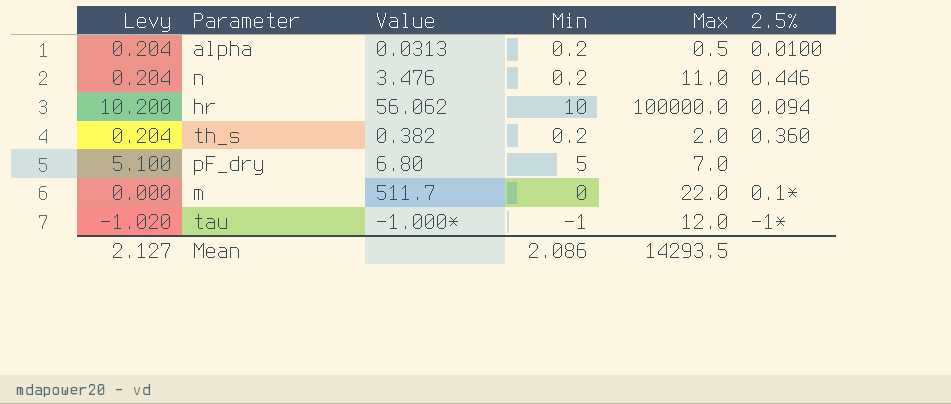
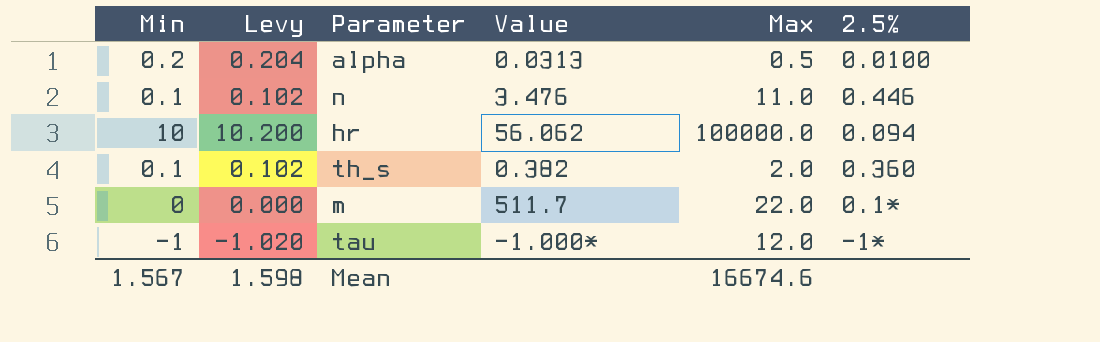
column Min | position: 4 -> 1
row pF_dry: 5.100 | 6.80 | 5 | 7.0 | none -> none
n | Min: 0.2 -> 0.1
n | Levy: 0.204 -> 0.102
th_s | Min: 0.2 -> 0.1
th_s | Levy: 0.204 -> 0.102
Mean | Min: 2.086 -> 1.567
Mean | Levy: 2.127 -> 1.598
Mean | Max: 14293.5 -> 16674.6

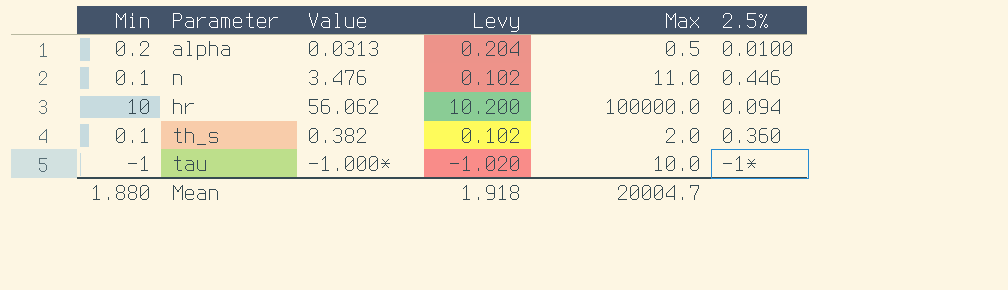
column Levy | position: 2 -> 4
row m: 0 | 0.000 | 511.7 | 22.0 | 0.1* -> none
tau | Max: 12.0 -> 10.0
Mean | Min: 1.567 -> 1.880
Mean | Levy: 1.598 -> 1.918
Mean | Max: 16674.6 -> 20004.7

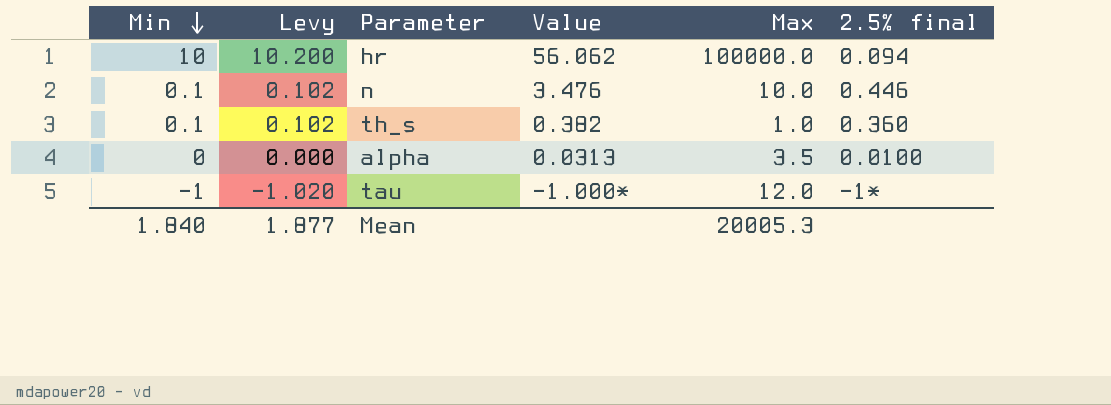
row order: none -> Min descending
column Levy | position: 4 -> 2
column name: 2.5% -> 2.5% final
n | Max: 11.0 -> 10.0
th_s | Max: 2.0 -> 1.0
alpha | Min: 0.2 -> 0
alpha | Levy: 0.204 -> 0.000
alpha | Max: 0.5 -> 3.5
tau | Max: 10.0 -> 12.0
Mean | Min: 1.880 -> 1.840
Mean | Levy: 1.918 -> 1.877
Mean | Max: 20004.7 -> 20005.3

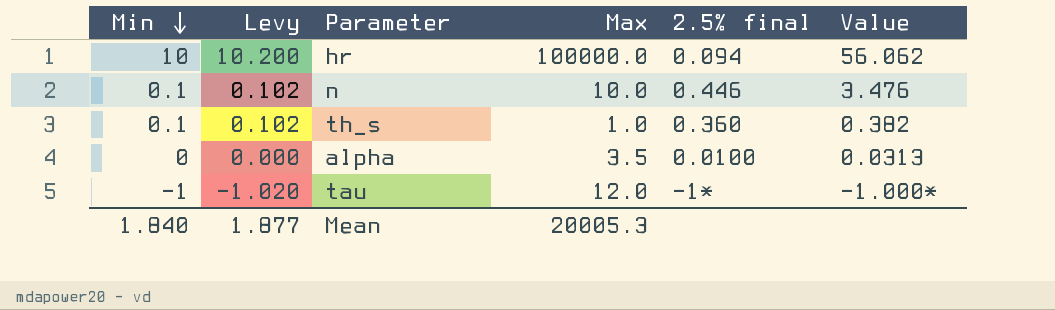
column Value | position: 4 -> 6

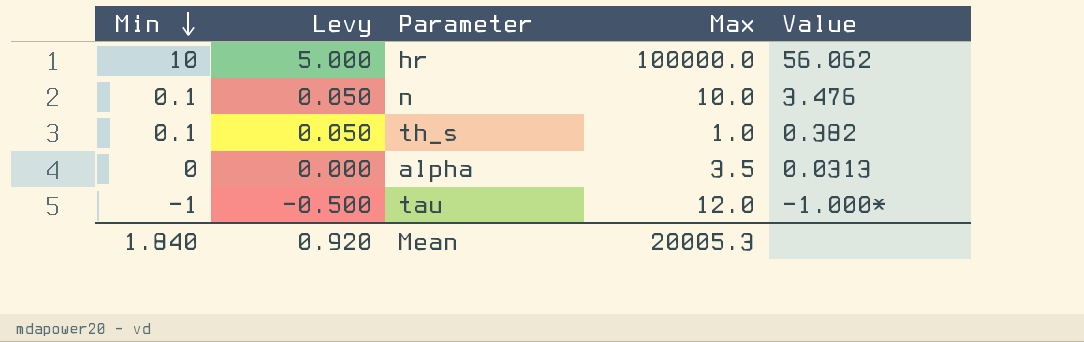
column 2.5% final | position: 5 -> none
column Levy | formula: [Min] * 1.02 -> [Min] * 0.5
Mean | Levy: 1.877 -> 0.920

